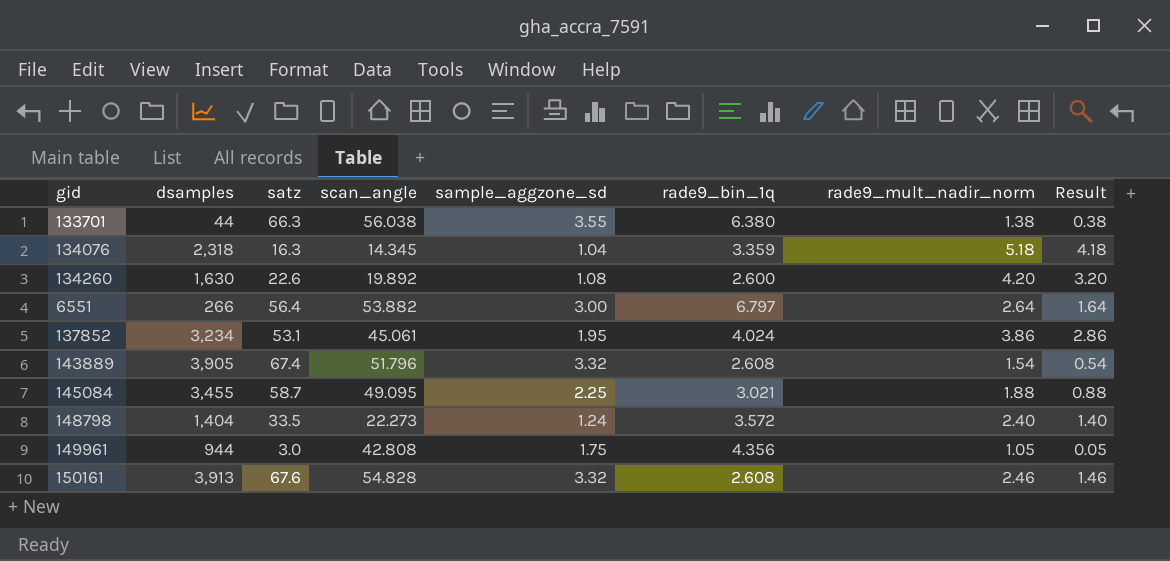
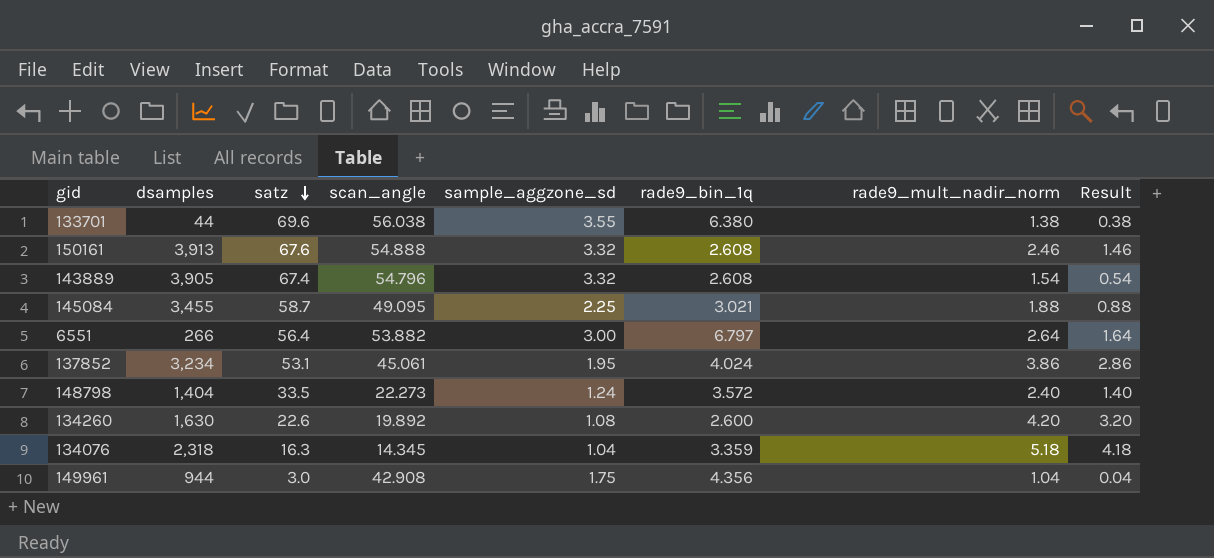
row order: none -> satz descending
133701 | satz: 66.3 -> 69.6
150161 | scan_angle: 54.828 -> 54.888
143889 | scan_angle: 51.796 -> 54.796
149961 | scan_angle: 42.808 -> 42.908
149961 | rade9_mult_nadir_norm: 1.05 -> 1.04
149961 | Result: 0.05 -> 0.04

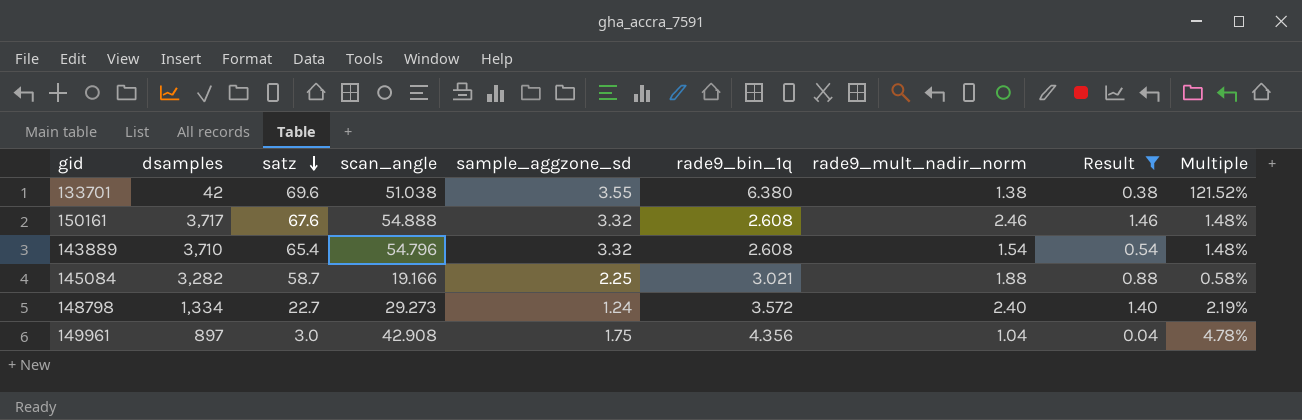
filter: none -> Result <= 1.46
column Multiple | formula: none -> [scan_angle] / [dsamples]
133701 | dsamples: 44 -> 42
133701 | scan_angle: 56.038 -> 51.038
150161 | dsamples: 3,913 -> 3,717
143889 | dsamples: 3,905 -> 3,710
143889 | satz: 67.4 -> 65.4
145084 | dsamples: 3,455 -> 3,282
145084 | scan_angle: 49.095 -> 19.166
148798 | dsamples: 1,404 -> 1,334
148798 | satz: 33.5 -> 22.7
148798 | scan_angle: 22.273 -> 29.273
149961 | dsamples: 944 -> 897

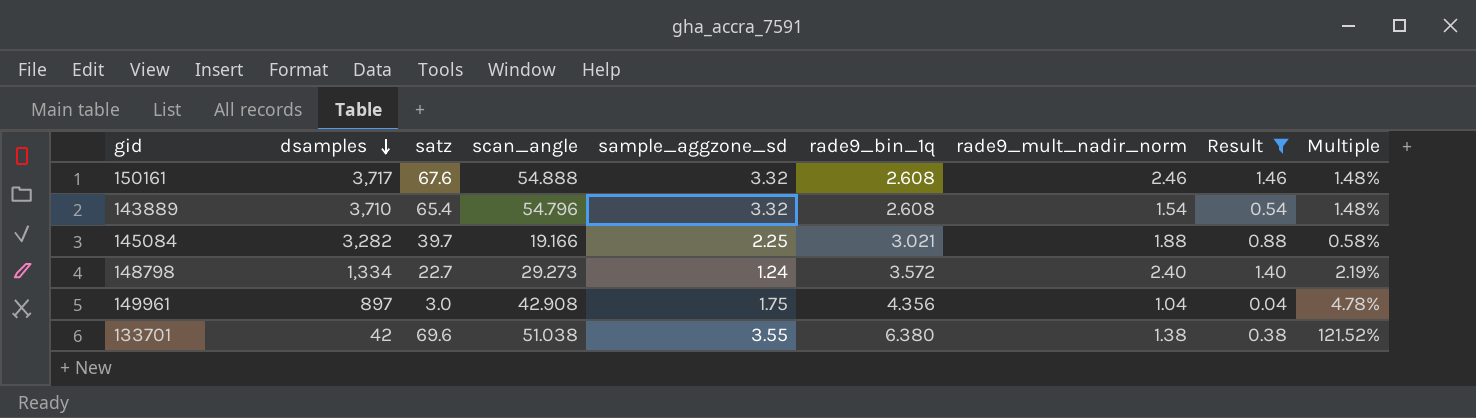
row order: satz descending -> dsamples descending
145084 | satz: 58.7 -> 39.7

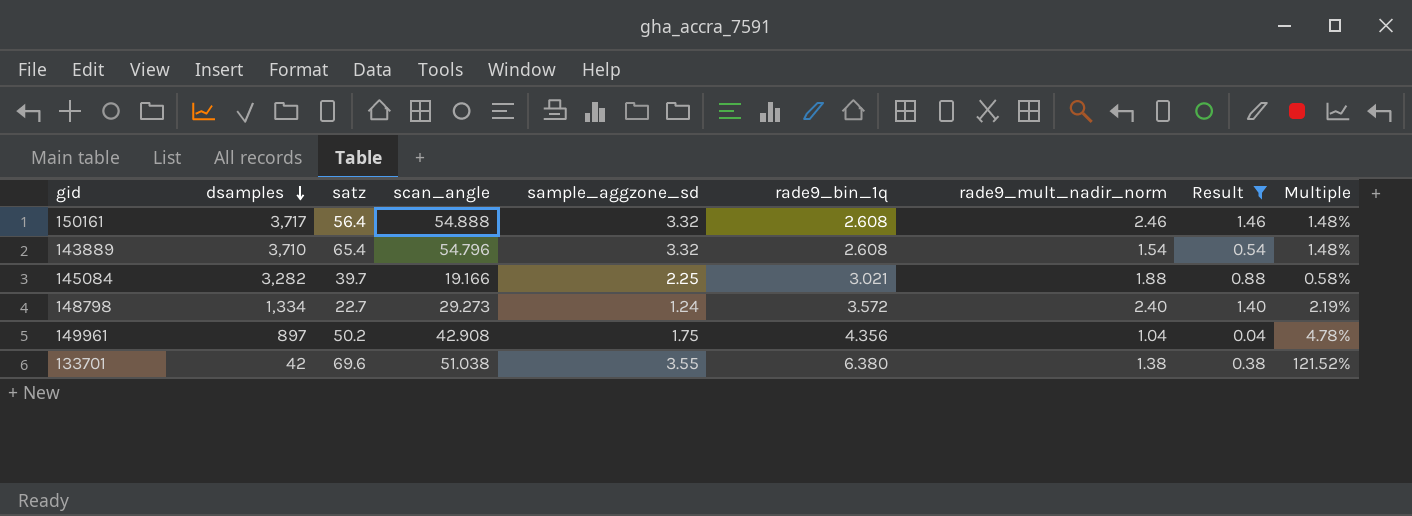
150161 | satz: 67.6 -> 56.4
149961 | satz: 3.0 -> 50.2

